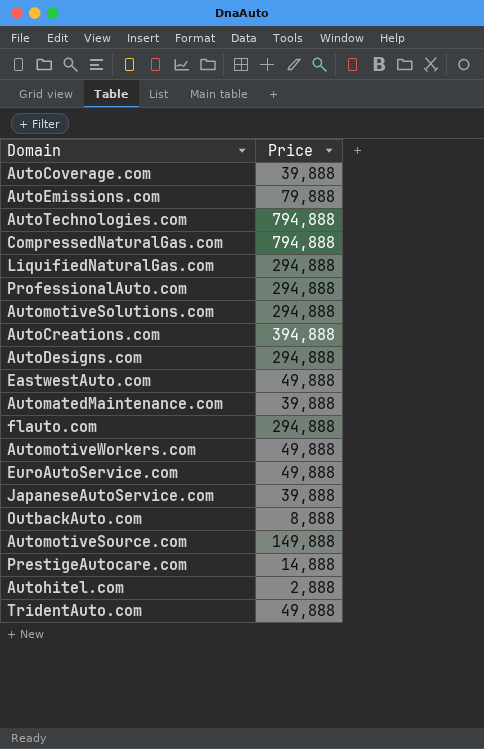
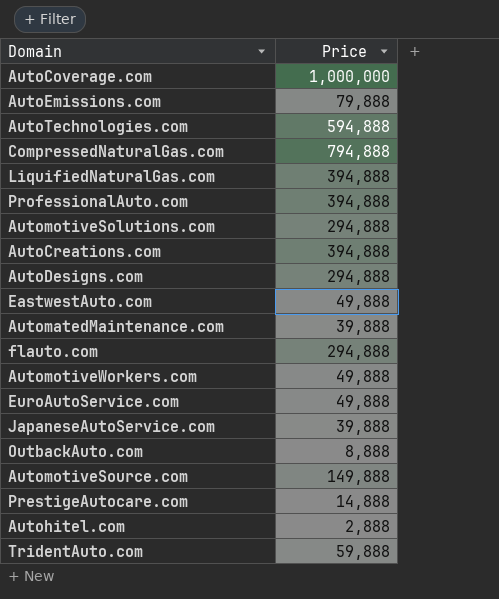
AutoCoverage.com | Price: 39,888 -> 1,000,000
AutoTechnologies.com | Price: 794,888 -> 594,888
LiquifiedNaturalGas.com | Price: 294,888 -> 394,888
ProfessionalAuto.com | Price: 294,888 -> 394,888
TridentAuto.com | Price: 49,888 -> 59,888

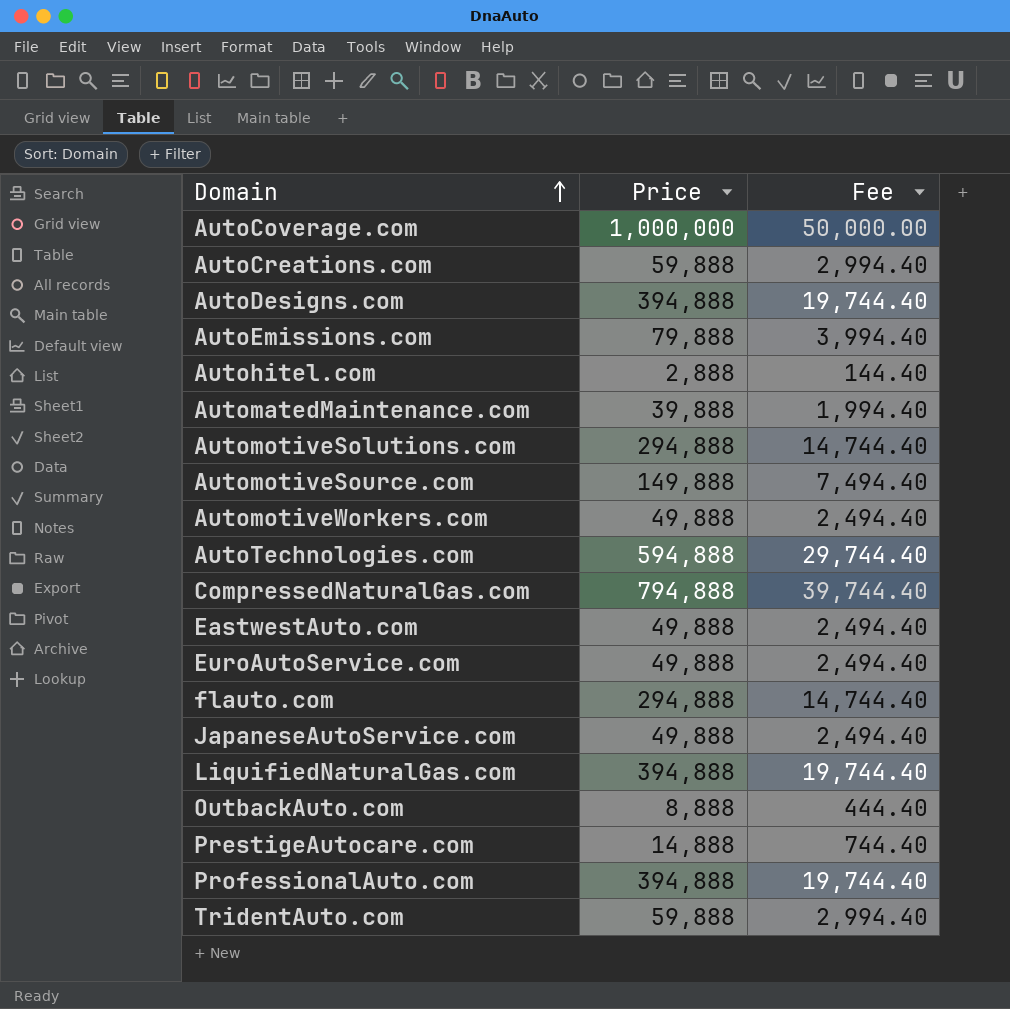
row order: none -> Domain ascending
column Fee | formula: none -> [Price] * 0.05
AutoCreations.com | Price: 394,888 -> 59,888
AutoDesigns.com | Price: 294,888 -> 394,888
JapaneseAutoService.com | Price: 39,888 -> 49,888

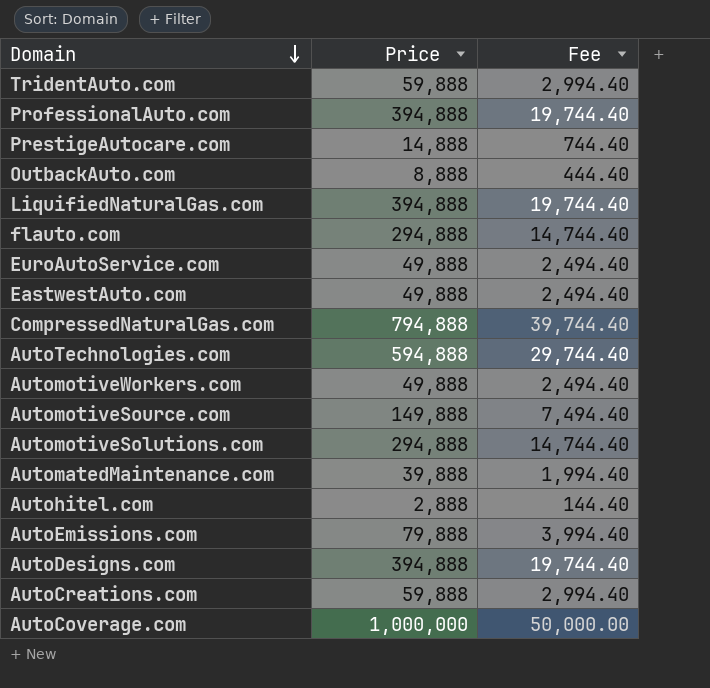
row order: Domain ascending -> Domain descending
row JapaneseAutoService.com: 49,888 | 2,494.40 -> none

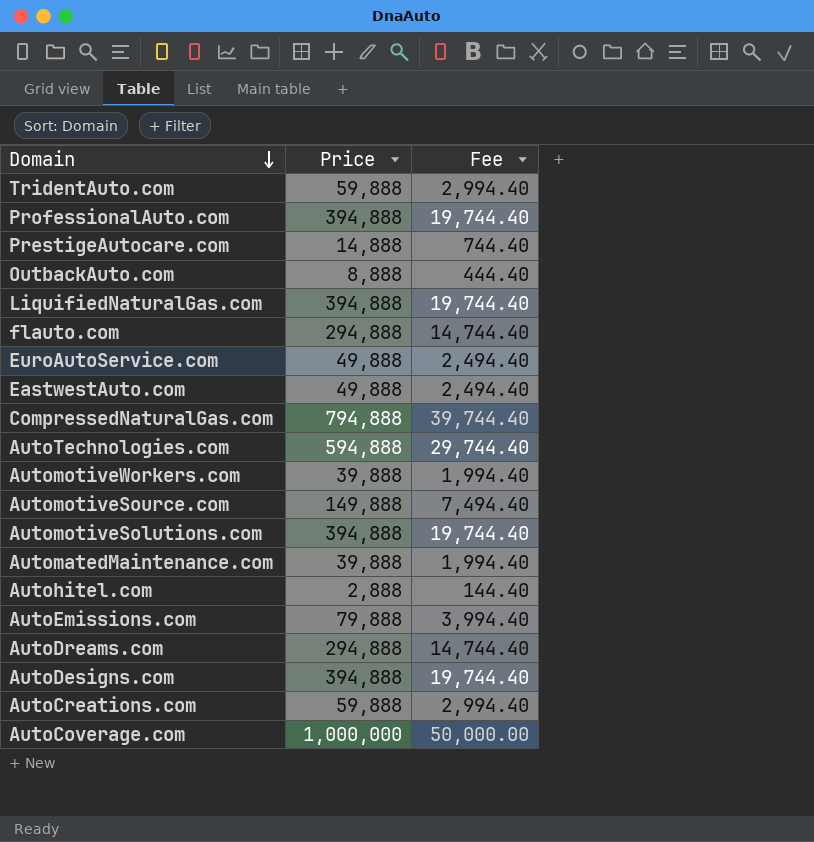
AutomotiveWorkers.com | Price: 49,888 -> 39,888
AutomotiveWorkers.com | Fee: 2,494.40 -> 1,994.40
AutomotiveSolutions.com | Price: 294,888 -> 394,888
AutomotiveSolutions.com | Fee: 14,744.40 -> 19,744.40
row AutoDreams.com: none -> 294,888 | 14,744.40

